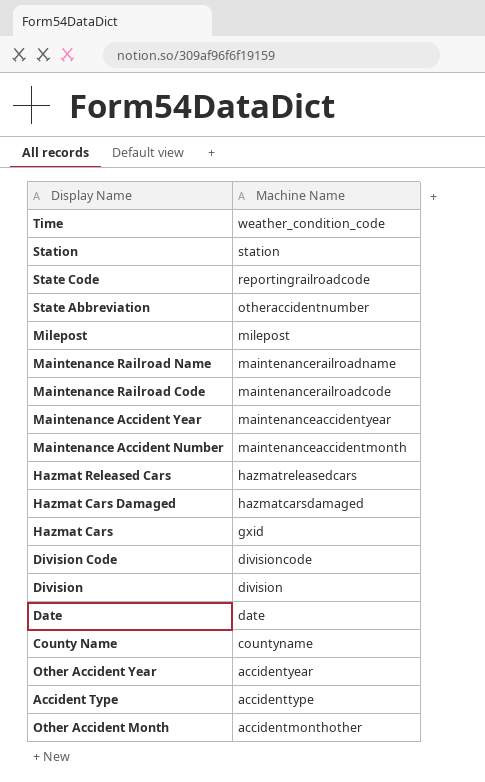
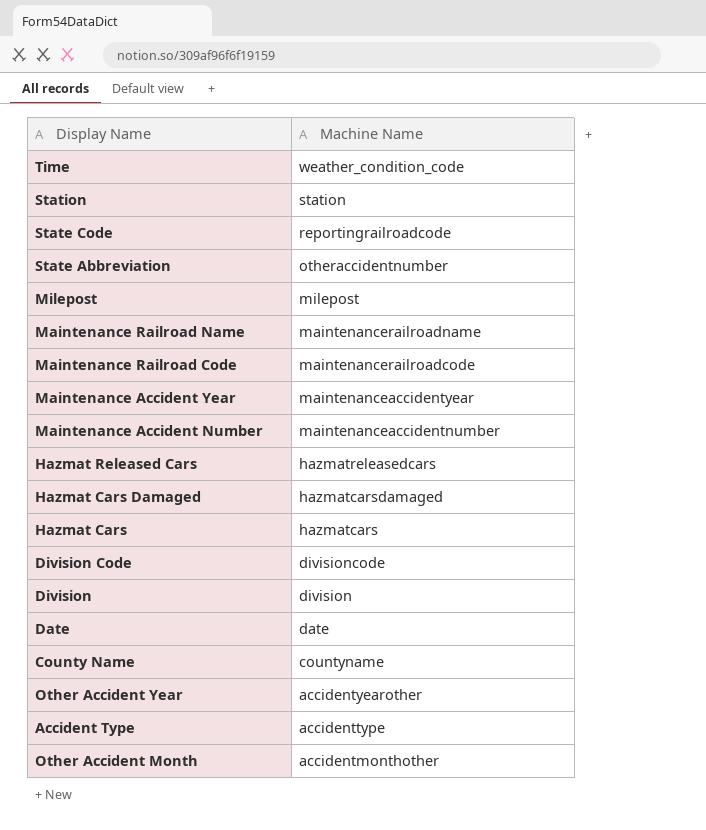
Maintenance Accident Number | Machine Name: maintenanceaccidentmonth -> maintenanceaccidentnumber
Hazmat Cars | Machine Name: gxid -> hazmatcars
Other Accident Year | Machine Name: accidentyear -> accidentyearother

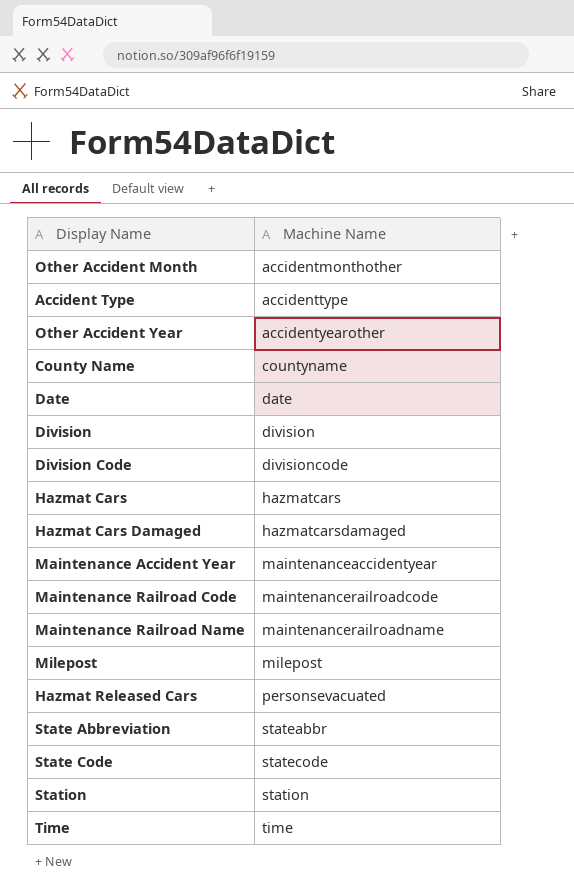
row order: Machine Name descending -> Machine Name ascending
row Maintenance Accident Number: maintenanceaccidentnumber -> none
Hazmat Released Cars | Machine Name: hazmatreleasedcars -> personsevacuated
State Abbreviation | Machine Name: otheraccidentnumber -> stateabbr
State Code | Machine Name: reportingrailroadcode -> statecode
Time | Machine Name: weather_condition_code -> time

